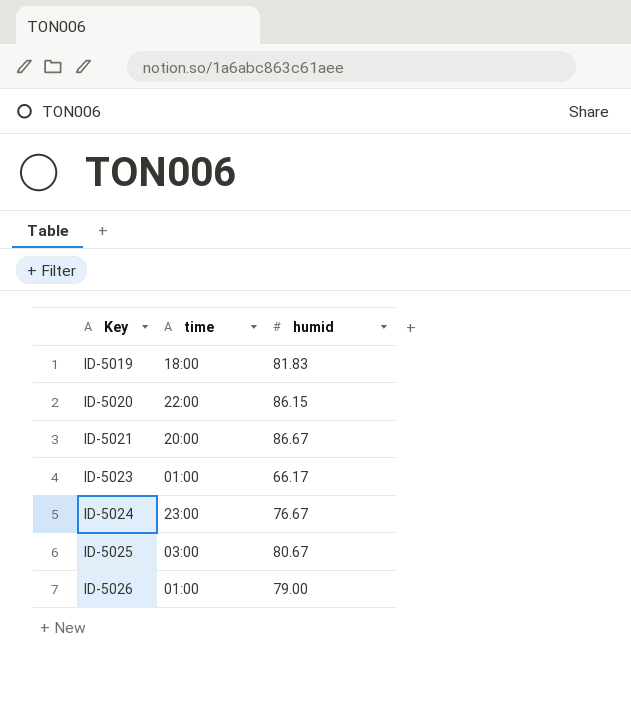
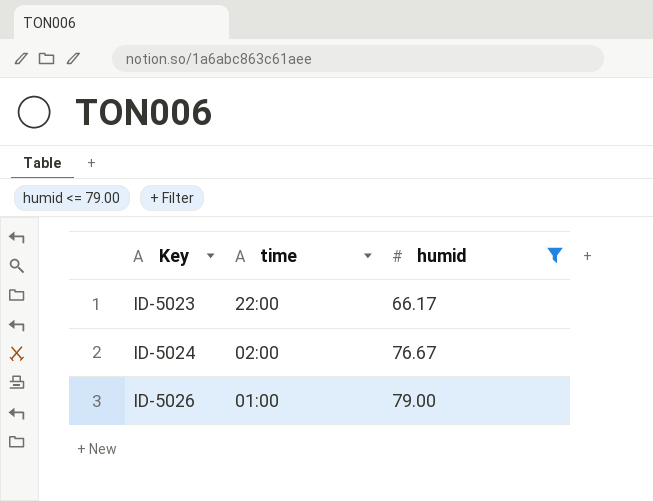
filter: none -> humid <= 79.00
ID-5023 | time: 01:00 -> 22:00
ID-5024 | time: 23:00 -> 02:00

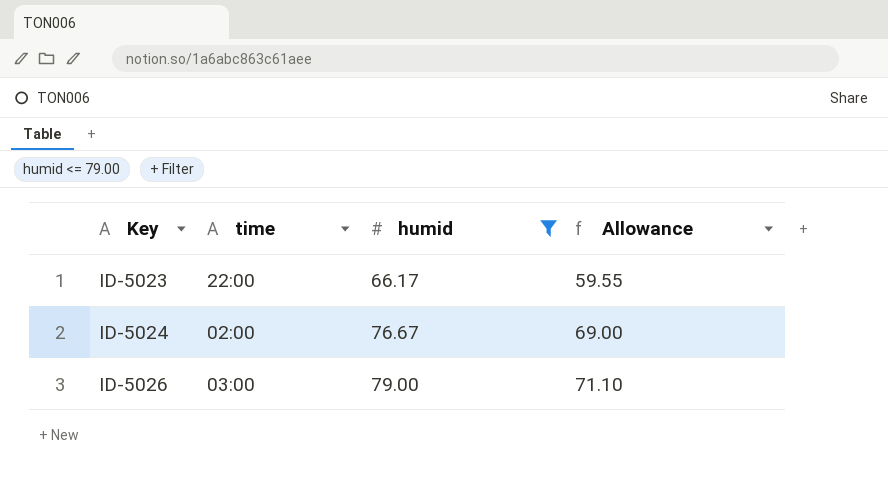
column Allowance | formula: none -> [humid] * 0.9
ID-5026 | time: 01:00 -> 03:00

